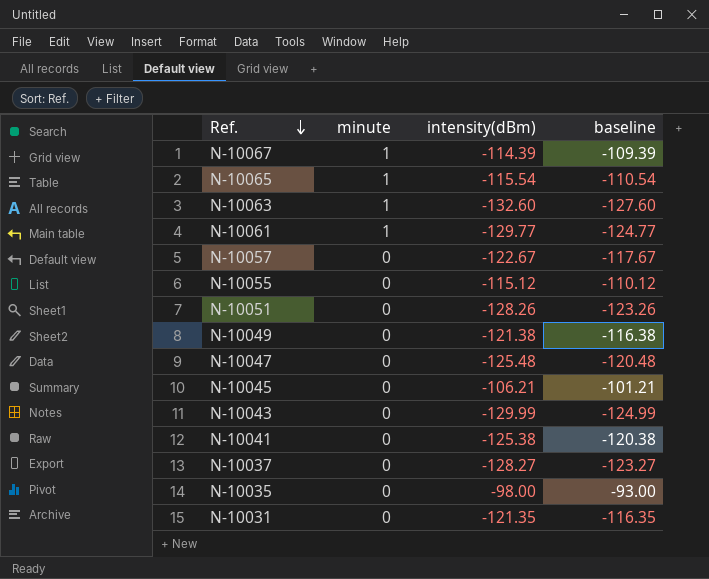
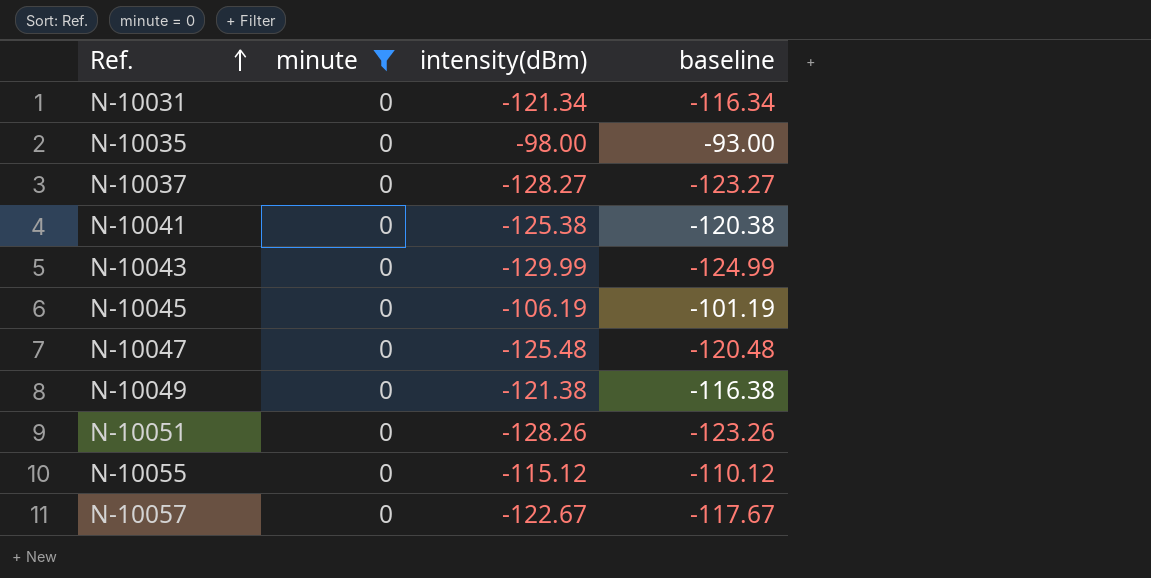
filter: none -> minute = 0
row order: Ref. descending -> Ref. ascending
N-10031 | intensity(dBm): -121.35 -> -121.34
N-10031 | baseline: -116.35 -> -116.34
N-10045 | intensity(dBm): -106.21 -> -106.19
N-10045 | baseline: -101.21 -> -101.19

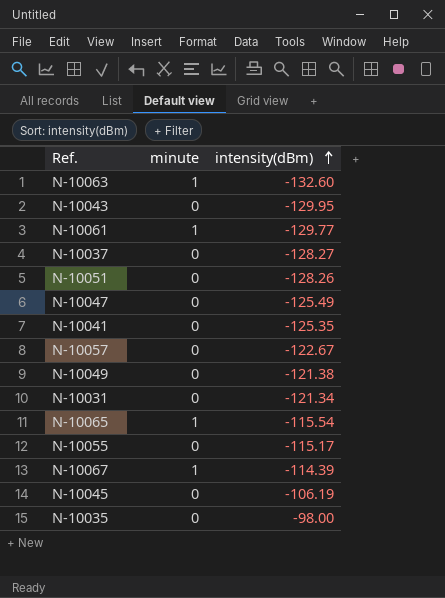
filter: minute = 0 -> none
row order: Ref. ascending -> intensity(dBm) ascending
column baseline | formula: [intensity(dBm)] + 5 -> none
N-10043 | intensity(dBm): -129.99 -> -129.95
N-10047 | intensity(dBm): -125.48 -> -125.49
N-10041 | intensity(dBm): -125.38 -> -125.35
N-10055 | intensity(dBm): -115.12 -> -115.17

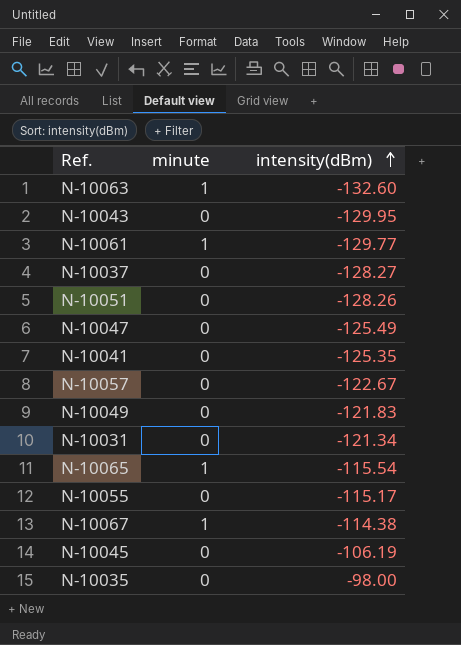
N-10049 | intensity(dBm): -121.38 -> -121.83
N-10067 | intensity(dBm): -114.39 -> -114.38

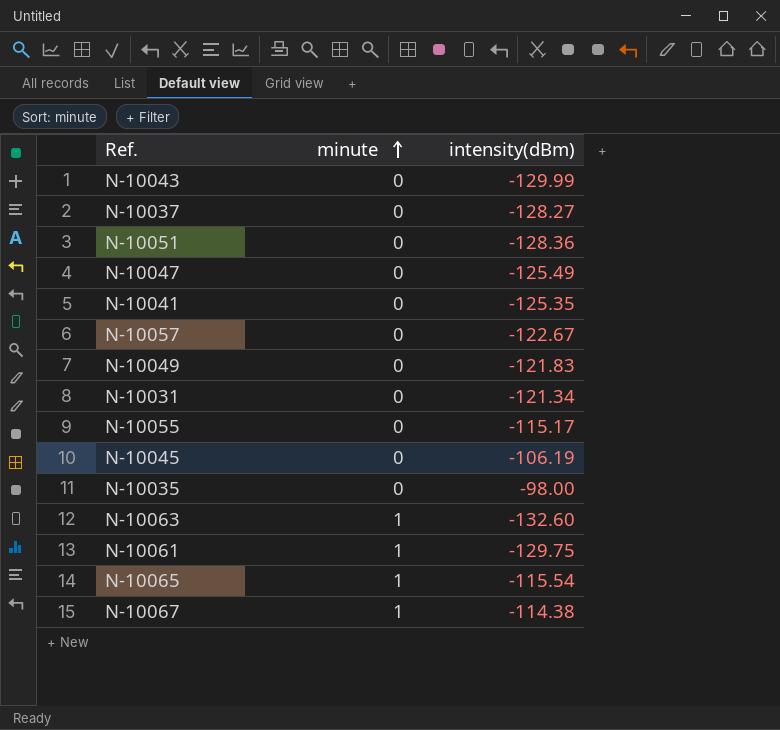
row order: intensity(dBm) ascending -> minute ascending
N-10043 | intensity(dBm): -129.95 -> -129.99
N-10051 | intensity(dBm): -128.26 -> -128.36
N-10061 | intensity(dBm): -129.77 -> -129.75

